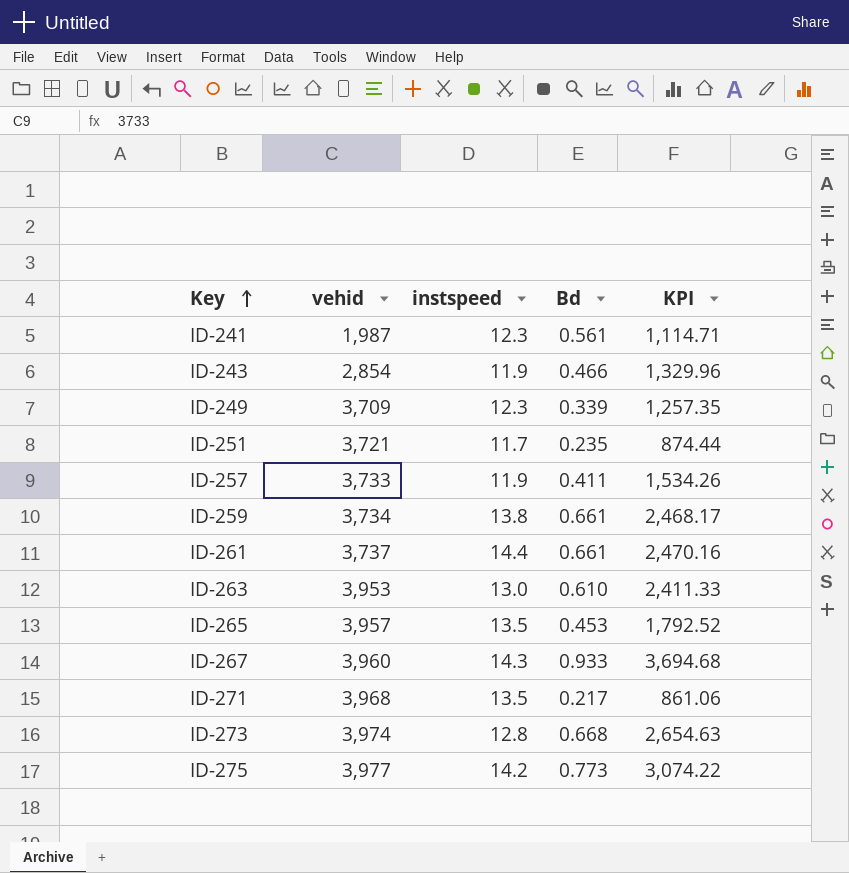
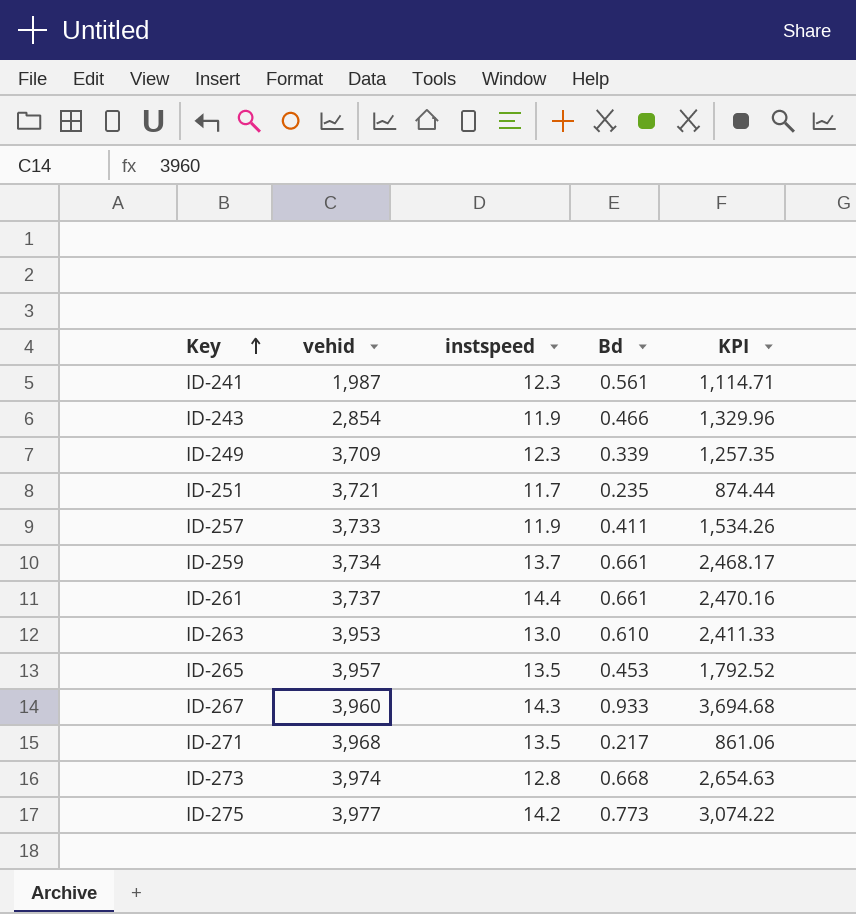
ID-259 | instspeed: 13.8 -> 13.7

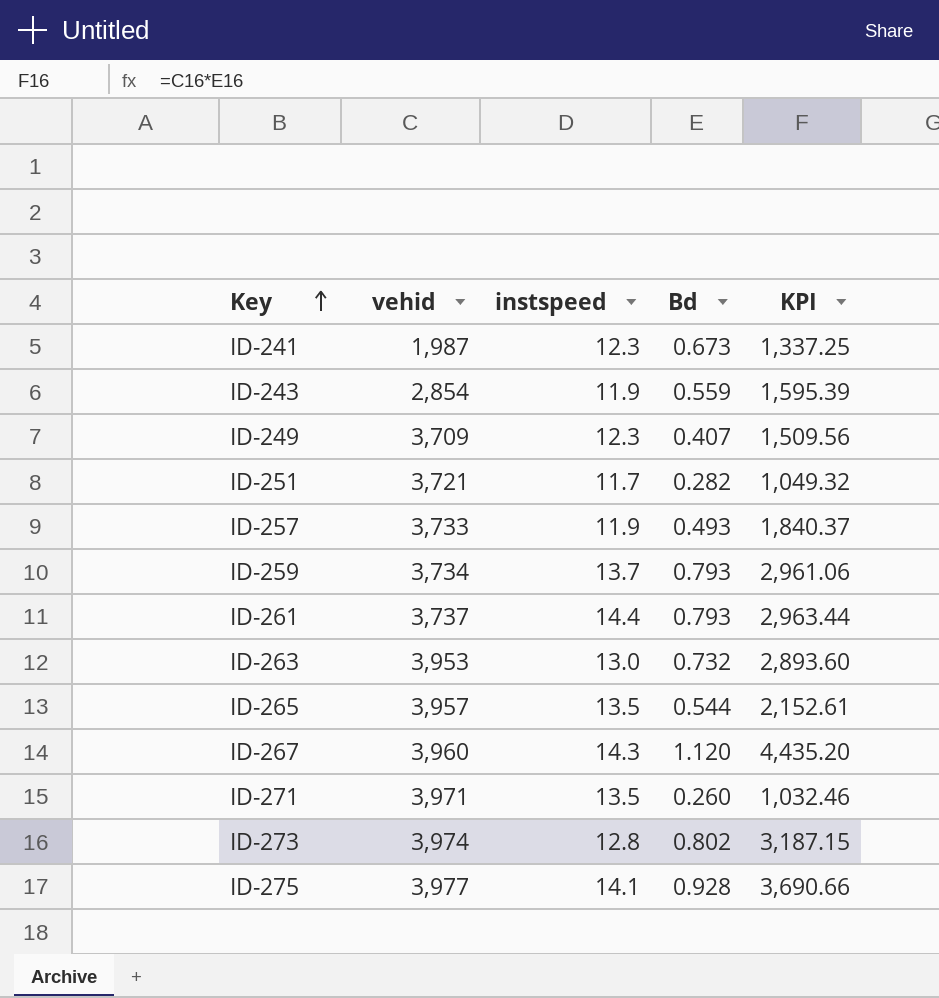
ID-241 | Bd: 0.561 -> 0.673
ID-241 | KPI: 1,114.71 -> 1,337.25
ID-243 | Bd: 0.466 -> 0.559
ID-243 | KPI: 1,329.96 -> 1,595.39
ID-249 | Bd: 0.339 -> 0.407
ID-249 | KPI: 1,257.35 -> 1,509.56
ID-251 | Bd: 0.235 -> 0.282
ID-251 | KPI: 874.44 -> 1,049.32
ID-257 | Bd: 0.411 -> 0.493
ID-257 | KPI: 1,534.26 -> 1,840.37
ID-259 | Bd: 0.661 -> 0.793
ID-259 | KPI: 2,468.17 -> 2,961.06
ID-261 | Bd: 0.661 -> 0.793
ID-261 | KPI: 2,470.16 -> 2,963.44
ID-263 | Bd: 0.610 -> 0.732
ID-263 | KPI: 2,411.33 -> 2,893.60
ID-265 | Bd: 0.453 -> 0.544
ID-265 | KPI: 1,792.52 -> 2,152.61
ID-267 | Bd: 0.933 -> 1.120
ID-267 | KPI: 3,694.68 -> 4,435.20
ID-271 | vehid: 3,968 -> 3,971
ID-271 | Bd: 0.217 -> 0.260
ID-271 | KPI: 861.06 -> 1,032.46
ID-273 | Bd: 0.668 -> 0.802
ID-273 | KPI: 2,654.63 -> 3,187.15
ID-275 | instspeed: 14.2 -> 14.1
ID-275 | Bd: 0.773 -> 0.928
ID-275 | KPI: 3,074.22 -> 3,690.66

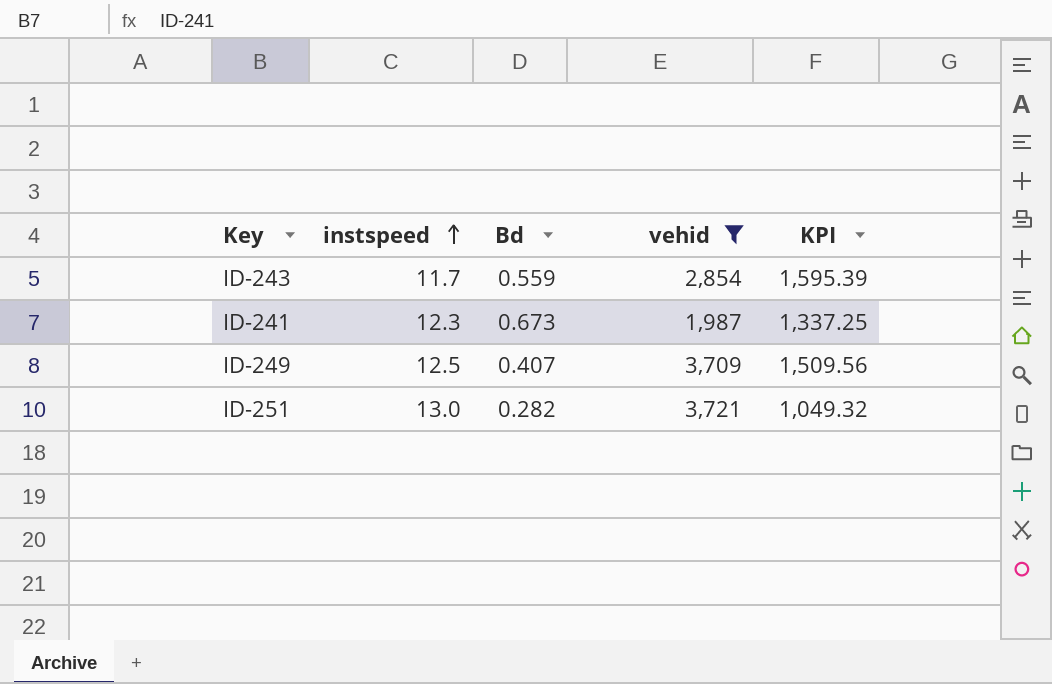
filter: none -> vehid <= 3,721
row order: Key ascending -> instspeed ascending
column vehid | position: 2 -> 4
ID-243 | instspeed: 11.9 -> 11.7
ID-249 | instspeed: 12.3 -> 12.5
ID-251 | instspeed: 11.7 -> 13.0

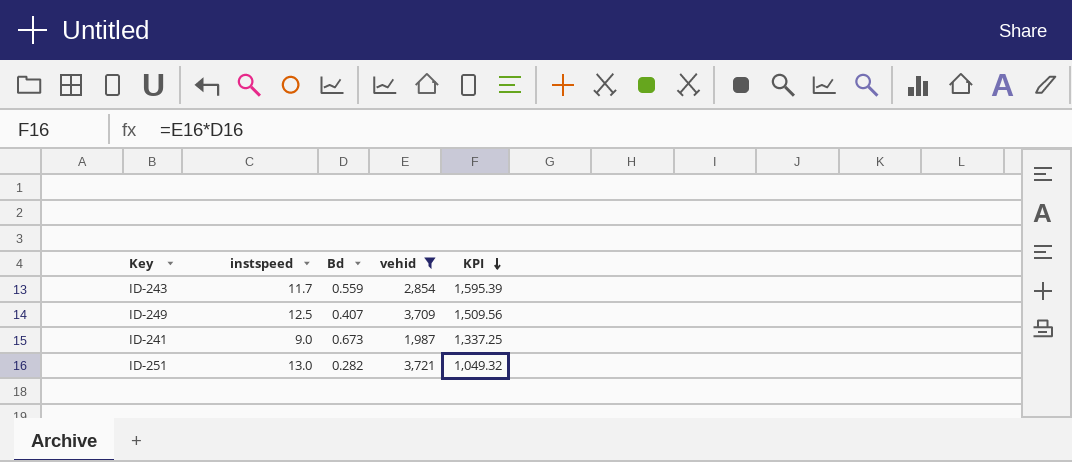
row order: instspeed ascending -> KPI descending
ID-241 | instspeed: 12.3 -> 9.0

